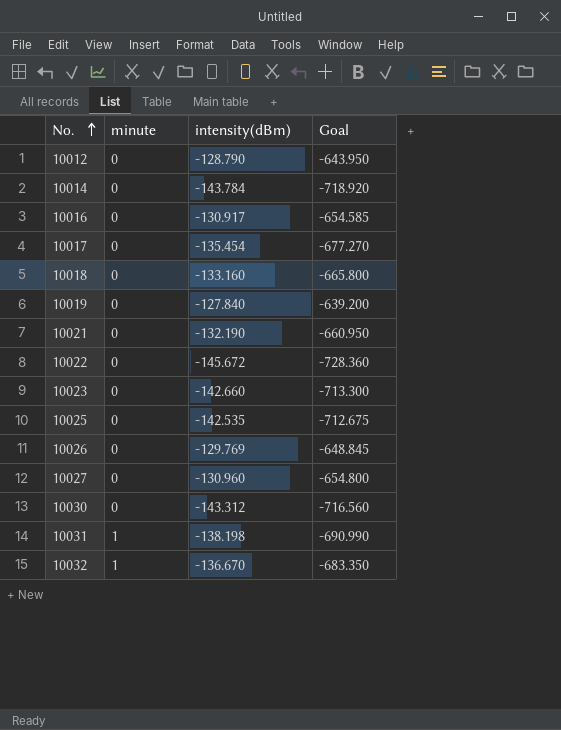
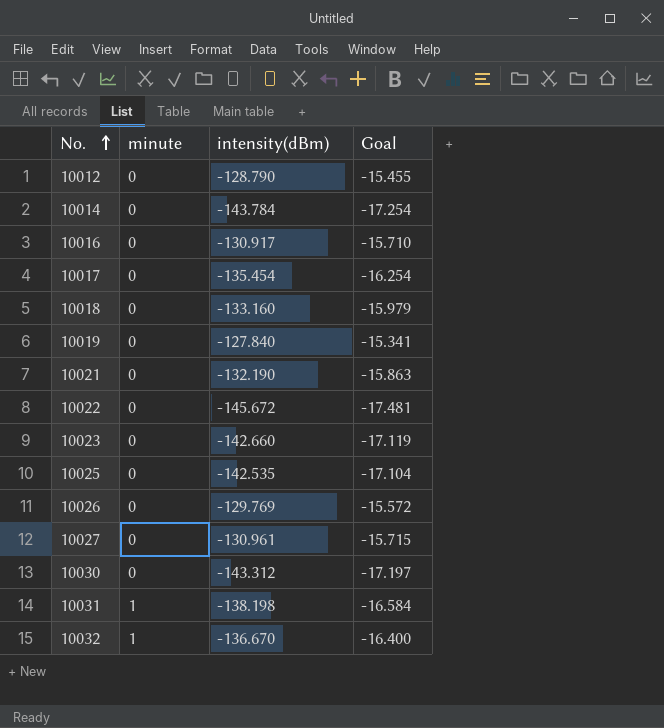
column Goal | formula: [intensity(dBm)] * 5 -> [intensity(dBm)] * 0.12
10027 | intensity(dBm): -130.960 -> -130.961

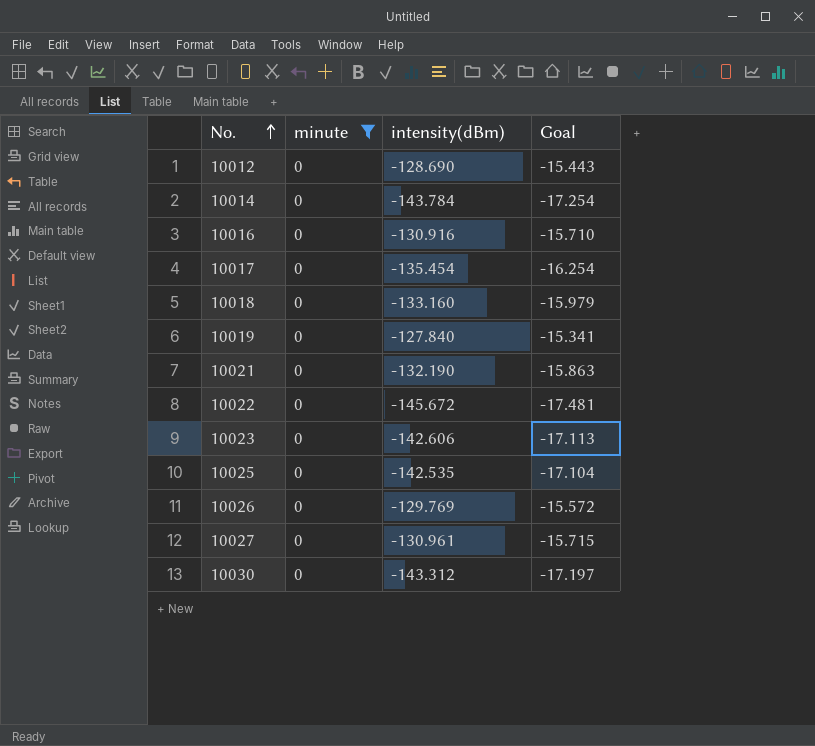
filter: none -> minute = 0
10012 | intensity(dBm): -128.790 -> -128.690
10012 | Goal: -15.455 -> -15.443
10016 | intensity(dBm): -130.917 -> -130.916
10023 | intensity(dBm): -142.660 -> -142.606
10023 | Goal: -17.119 -> -17.113

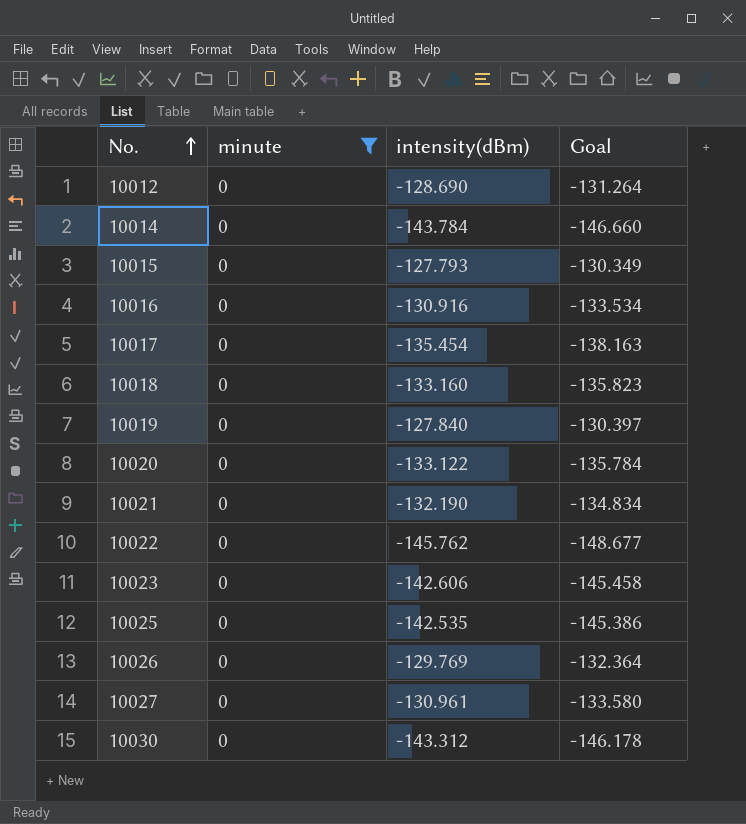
column Goal | formula: [intensity(dBm)] * 0.12 -> [intensity(dBm)] * 1.02
row 10015: none -> 0 | -127.793 | -130.349
row 10020: none -> 0 | -133.122 | -135.784
10022 | intensity(dBm): -145.672 -> -145.762

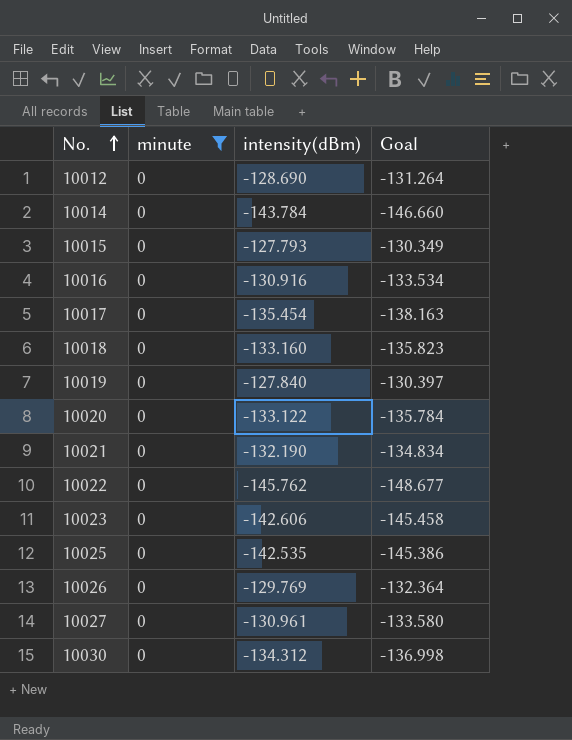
10030 | intensity(dBm): -143.312 -> -134.312
10030 | Goal: -146.178 -> -136.998

